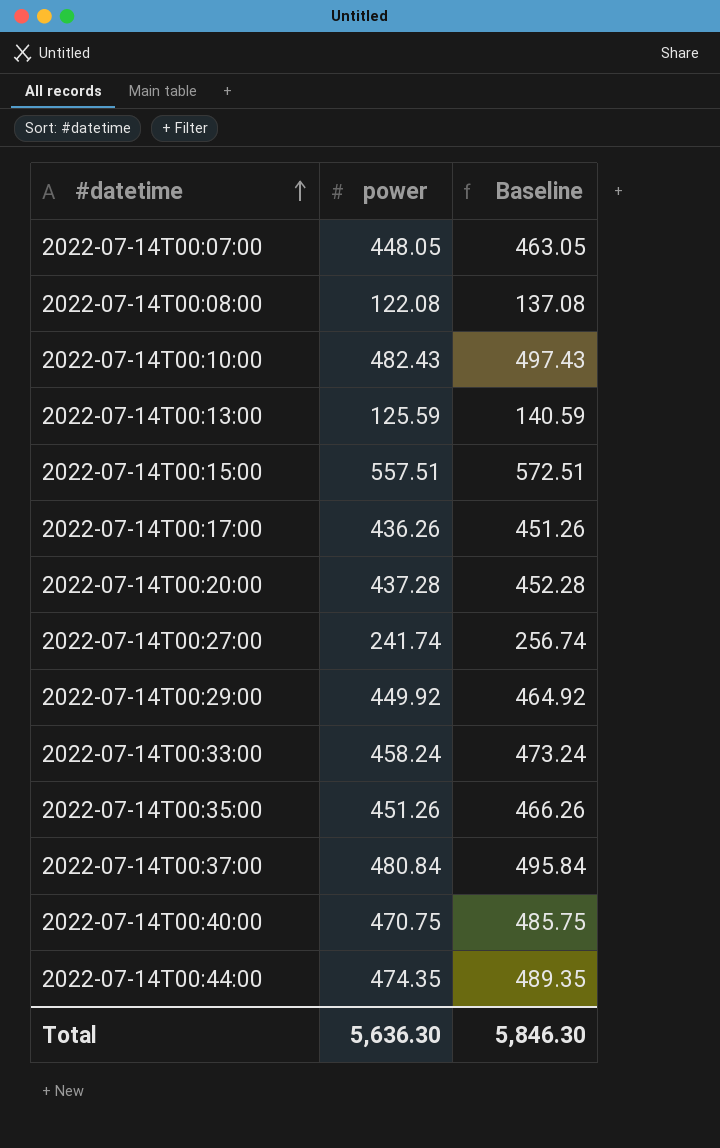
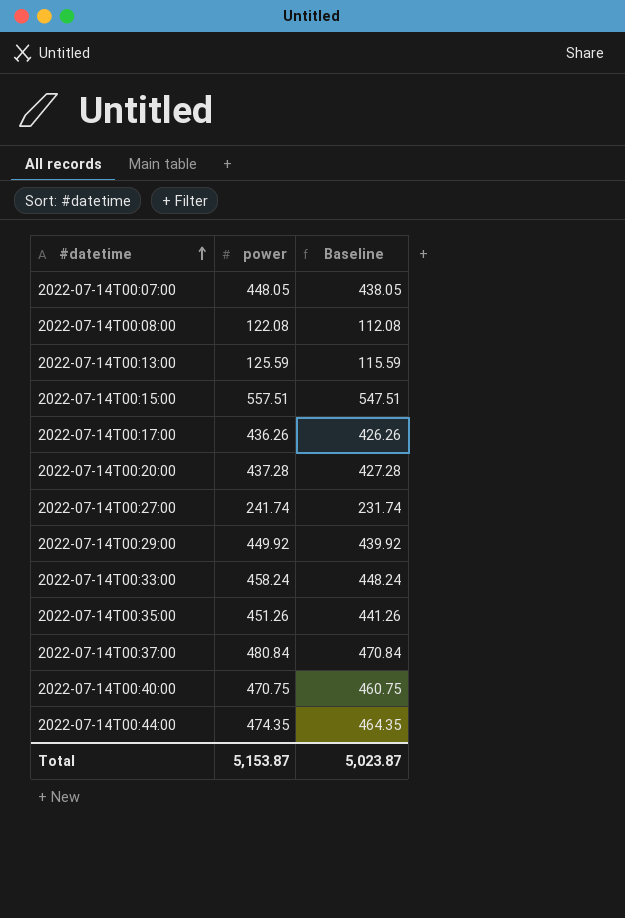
column Baseline | formula: [power] + 15 -> [power] - 10
row 2022-07-14T00:10:00: 482.43 | 497.43 -> none
Total | power: 5,636.30 -> 5,153.87
Total | Baseline: 5,846.30 -> 5,023.87

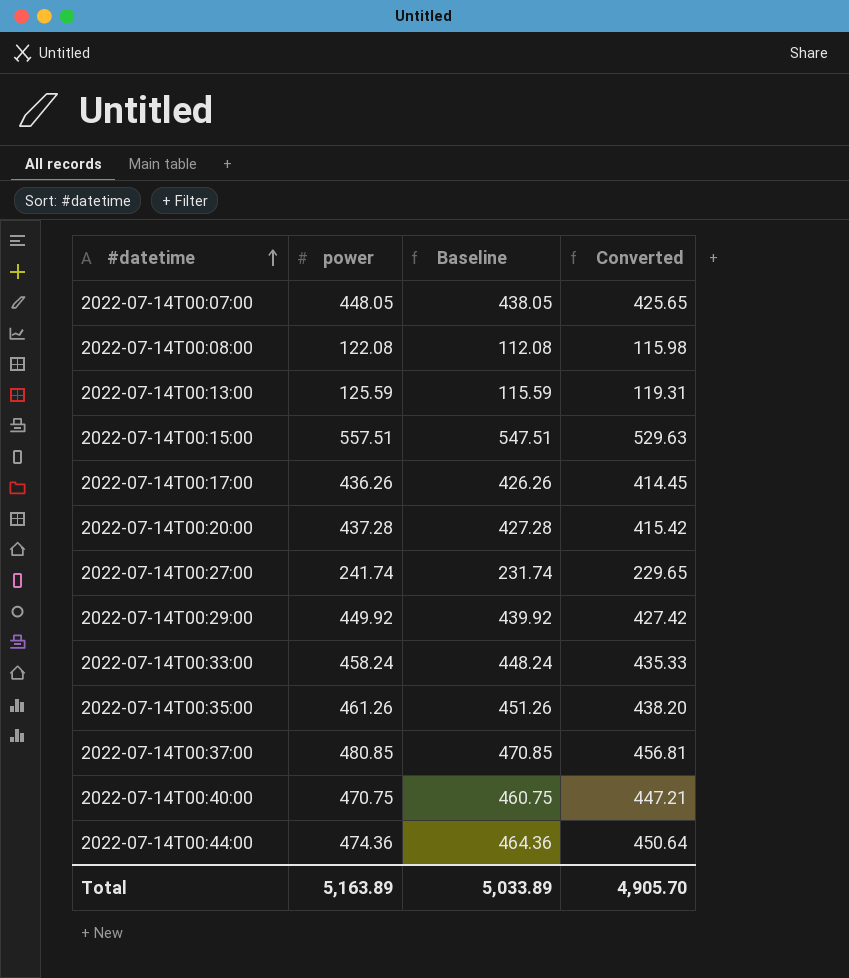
column Converted | formula: none -> [power] * 0.95
2022-07-14T00:35:00 | power: 451.26 -> 461.26
2022-07-14T00:35:00 | Baseline: 441.26 -> 451.26
2022-07-14T00:37:00 | power: 480.84 -> 480.85
2022-07-14T00:37:00 | Baseline: 470.84 -> 470.85
2022-07-14T00:44:00 | power: 474.35 -> 474.36
2022-07-14T00:44:00 | Baseline: 464.35 -> 464.36
Total | power: 5,153.87 -> 5,163.89
Total | Baseline: 5,023.87 -> 5,033.89

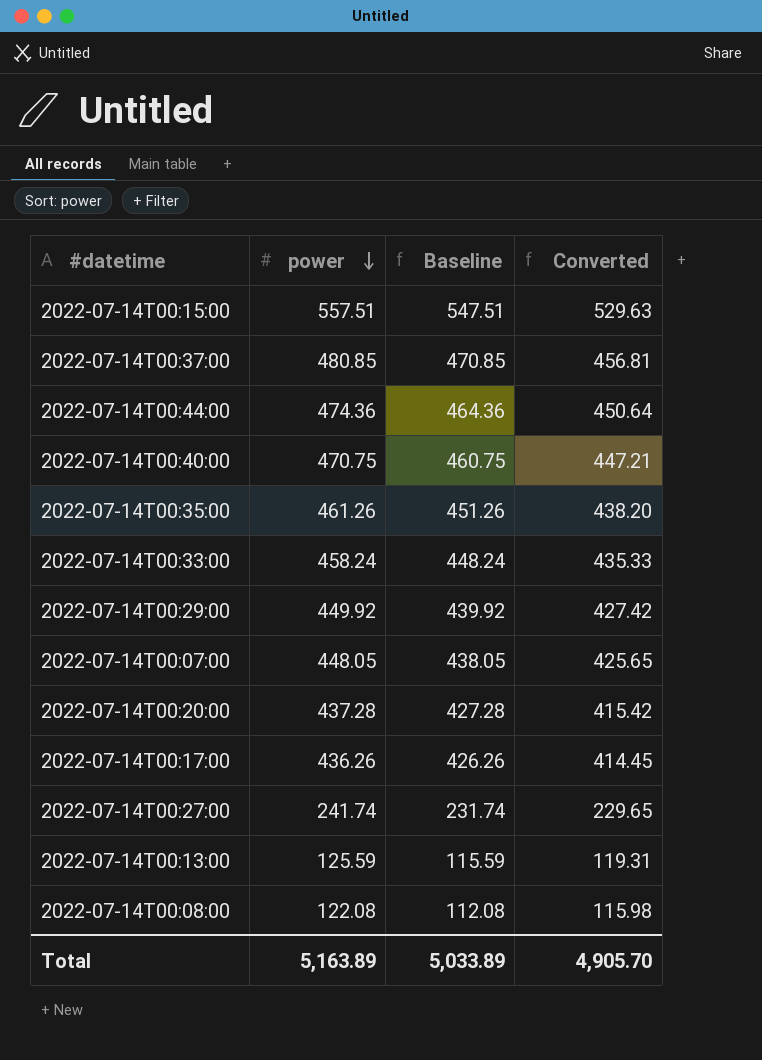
row order: #datetime ascending -> power descending

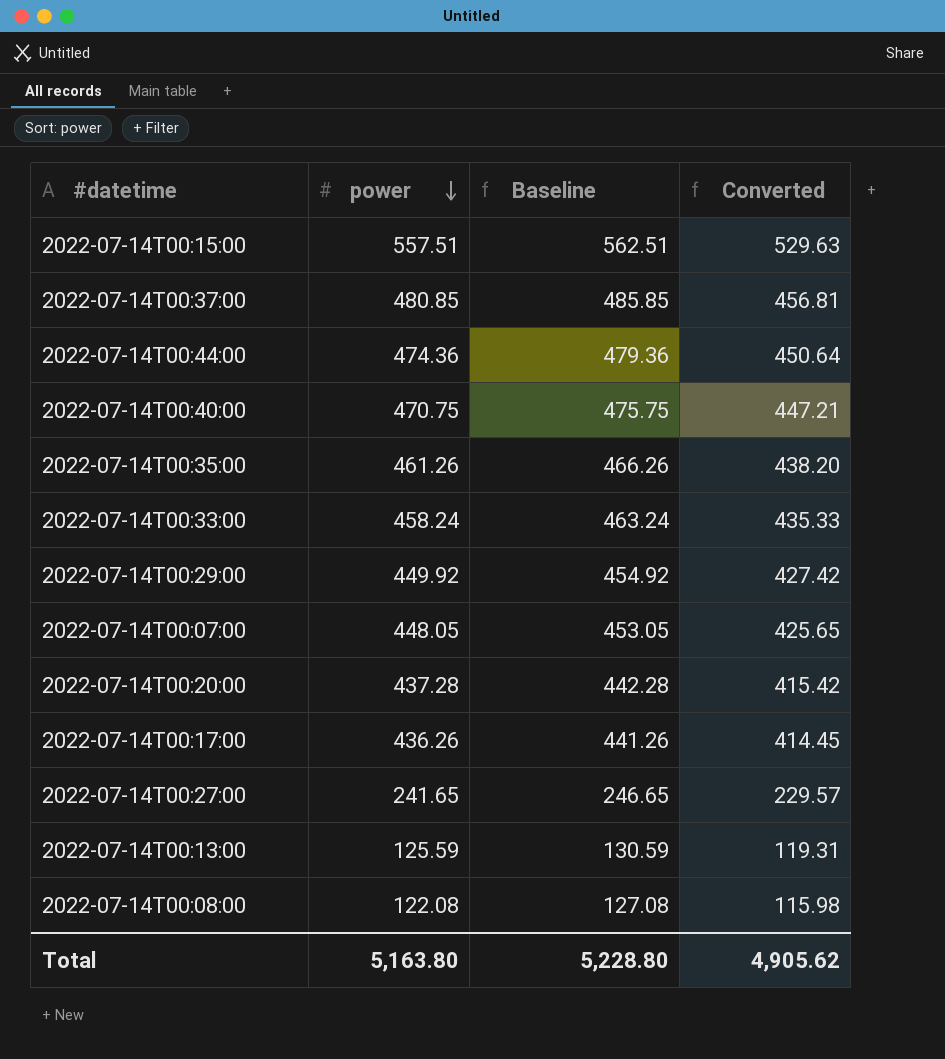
column Baseline | formula: [power] - 10 -> [power] + 5
2022-07-14T00:27:00 | power: 241.74 -> 241.65
2022-07-14T00:27:00 | Converted: 229.65 -> 229.57
Total | power: 5,163.89 -> 5,163.80
Total | Baseline: 5,033.89 -> 5,228.80
Total | Converted: 4,905.70 -> 4,905.62

